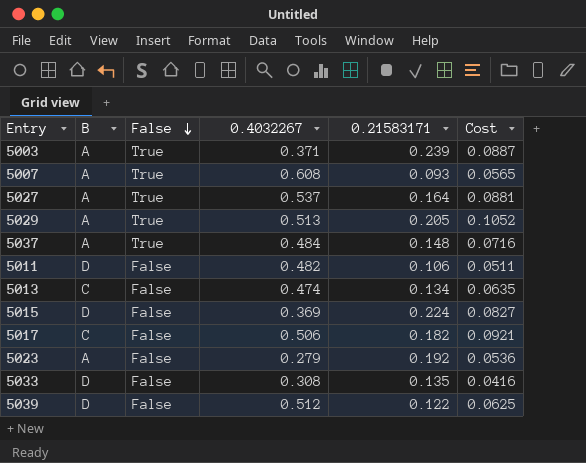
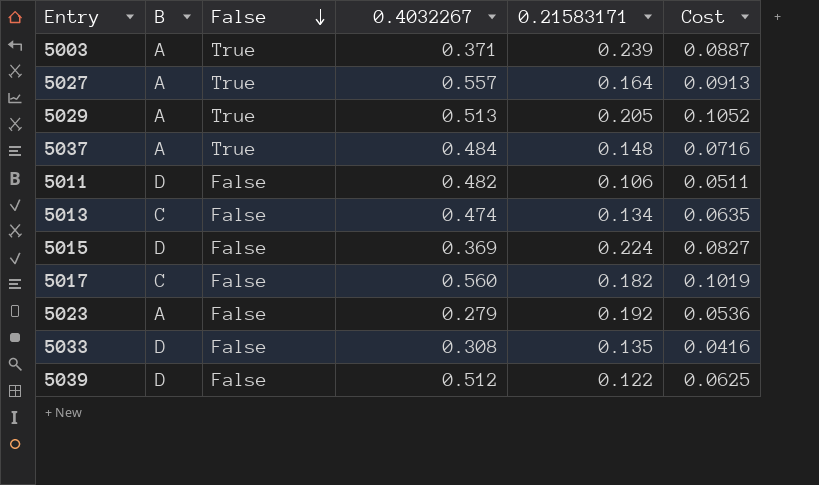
row 5007: A | True | 0.608 | 0.093 | 0.0565 -> none
5027 | 0.4032267: 0.537 -> 0.557
5027 | Cost: 0.0881 -> 0.0913
5017 | 0.4032267: 0.506 -> 0.560
5017 | Cost: 0.0921 -> 0.1019

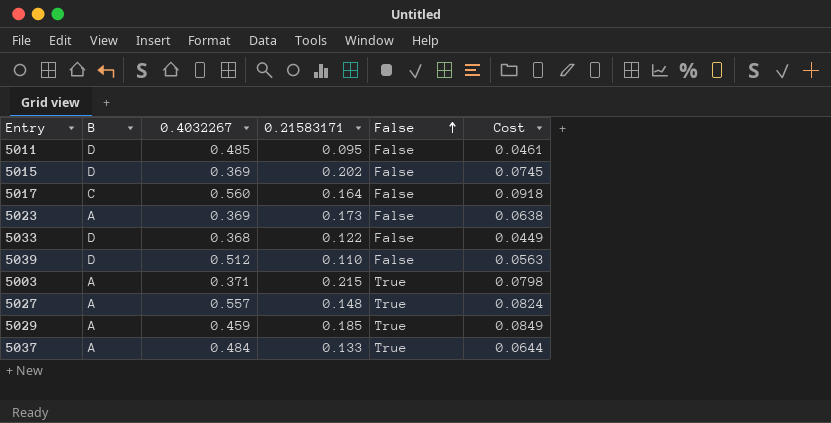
row order: False descending -> False ascending
column False | position: 3 -> 5
row 5013: C | False | 0.474 | 0.134 | 0.0635 -> none
5011 | 0.4032267: 0.482 -> 0.485
5011 | 0.21583171: 0.106 -> 0.095
5011 | Cost: 0.0511 -> 0.0461
5015 | 0.21583171: 0.224 -> 0.202
5015 | Cost: 0.0827 -> 0.0745
5017 | 0.21583171: 0.182 -> 0.164
5017 | Cost: 0.1019 -> 0.0918
5023 | 0.4032267: 0.279 -> 0.369
5023 | 0.21583171: 0.192 -> 0.173
5023 | Cost: 0.0536 -> 0.0638
5033 | 0.4032267: 0.308 -> 0.368
5033 | 0.21583171: 0.135 -> 0.122
5033 | Cost: 0.0416 -> 0.0449
5039 | 0.21583171: 0.122 -> 0.110
5039 | Cost: 0.0625 -> 0.0563
5003 | 0.21583171: 0.239 -> 0.215
5003 | Cost: 0.0887 -> 0.0798
5027 | 0.21583171: 0.164 -> 0.148
5027 | Cost: 0.0913 -> 0.0824
5029 | 0.4032267: 0.513 -> 0.459
5029 | 0.21583171: 0.205 -> 0.185
5029 | Cost: 0.1052 -> 0.0849
5037 | 0.21583171: 0.148 -> 0.133
5037 | Cost: 0.0716 -> 0.0644

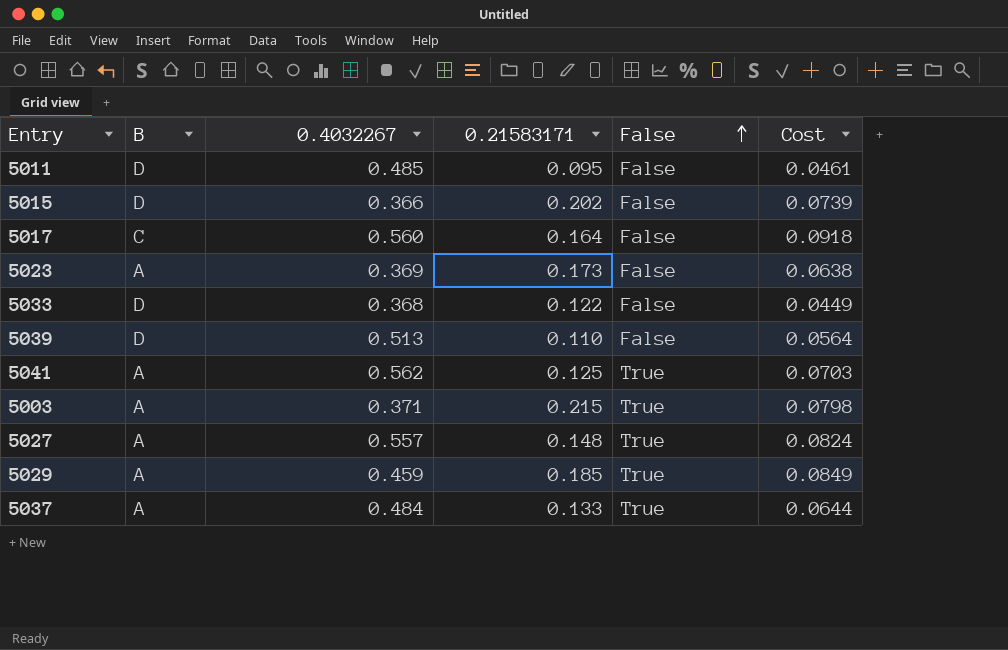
5015 | 0.4032267: 0.369 -> 0.366
5015 | Cost: 0.0745 -> 0.0739
5039 | 0.4032267: 0.512 -> 0.513
5039 | Cost: 0.0563 -> 0.0564
row 5041: none -> A | 0.562 | 0.125 | True | 0.0703

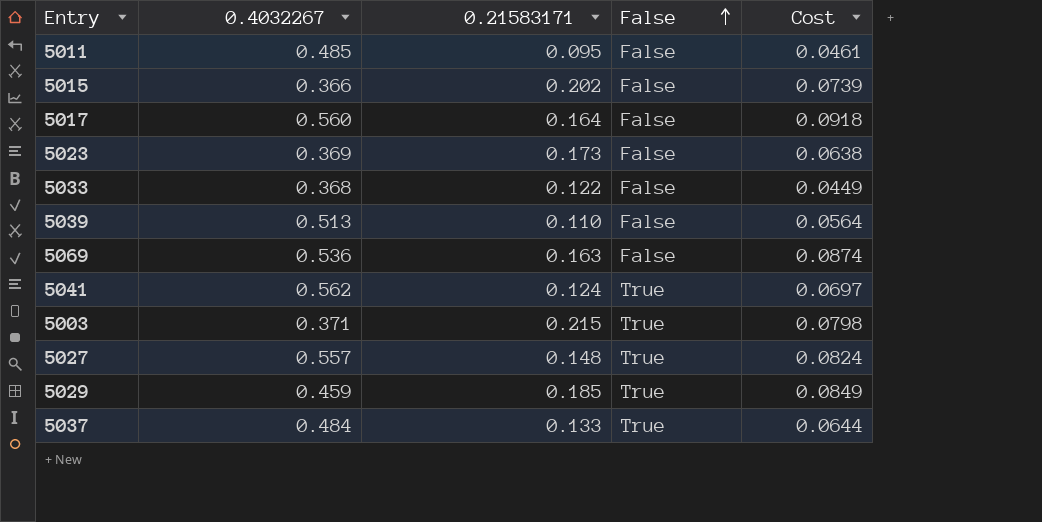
column B | position: 2 -> none
row 5069: none -> 0.536 | 0.163 | False | 0.0874
5041 | 0.21583171: 0.125 -> 0.124
5041 | Cost: 0.0703 -> 0.0697

